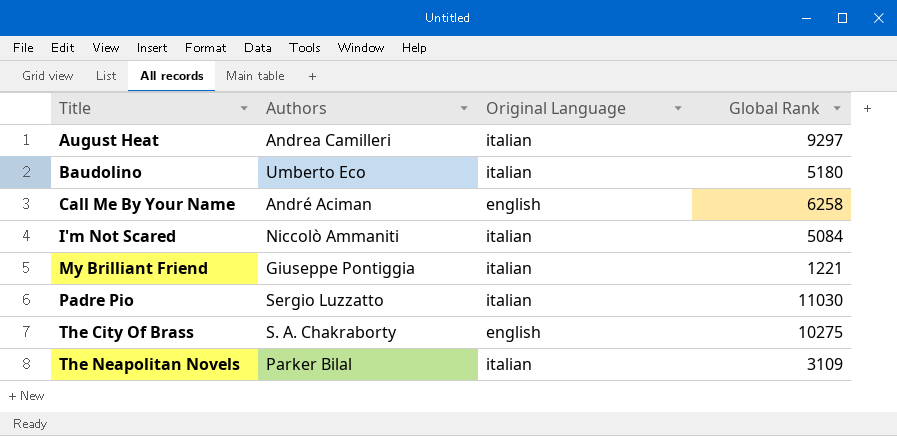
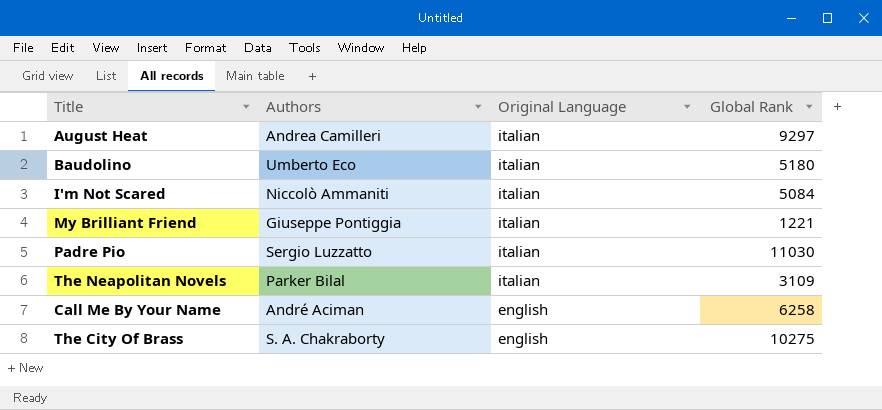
row order: Title ascending -> Original Language descending

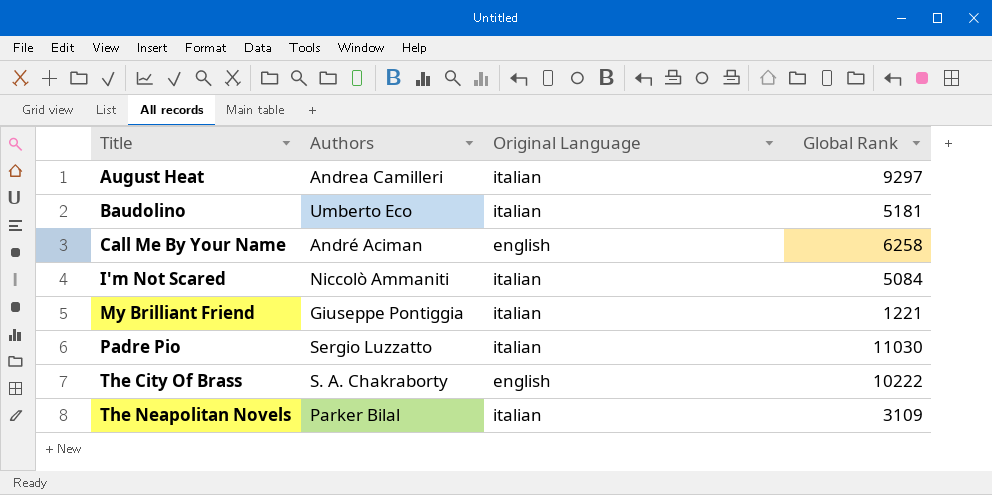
row order: Original Language descending -> Title ascending
Baudolino | Global Rank: 5180 -> 5181
The City Of Brass | Global Rank: 10275 -> 10222

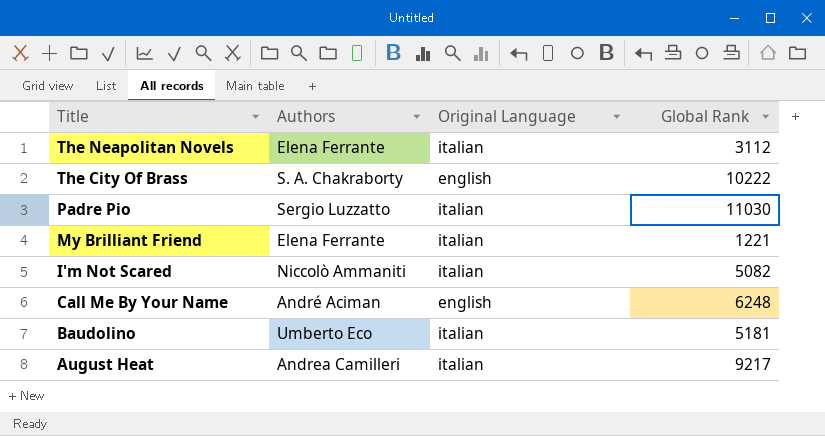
row order: Title ascending -> Title descending
The Neapolitan Novels | Authors: Parker Bilal -> Elena Ferrante
The Neapolitan Novels | Global Rank: 3109 -> 3112
My Brilliant Friend | Authors: Giuseppe Pontiggia -> Elena Ferrante
I'm Not Scared | Global Rank: 5084 -> 5082
Call Me By Your Name | Global Rank: 6258 -> 6248
August Heat | Global Rank: 9297 -> 9217

